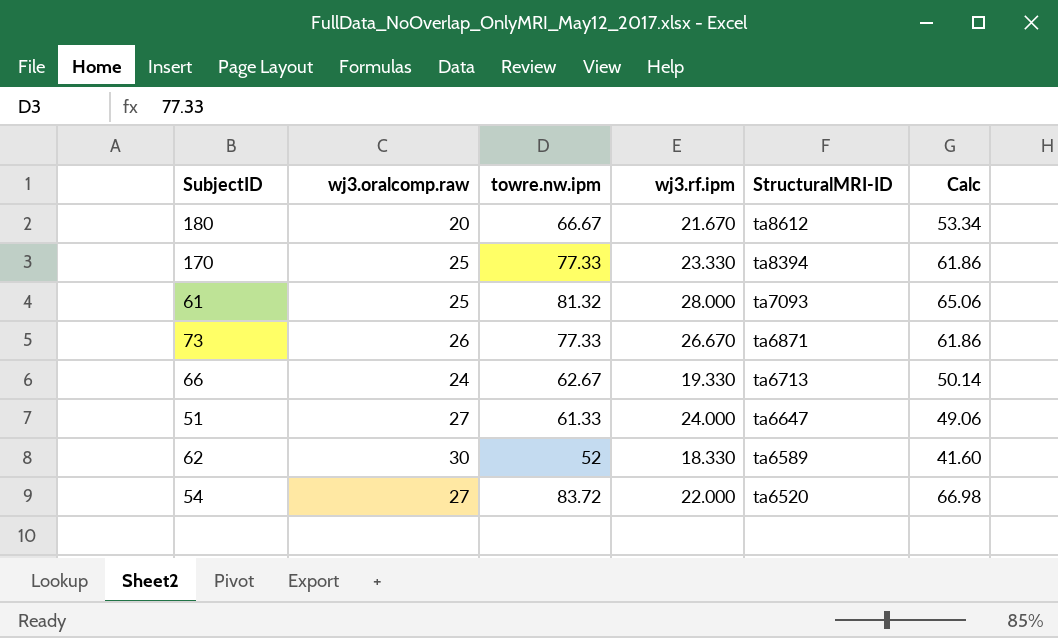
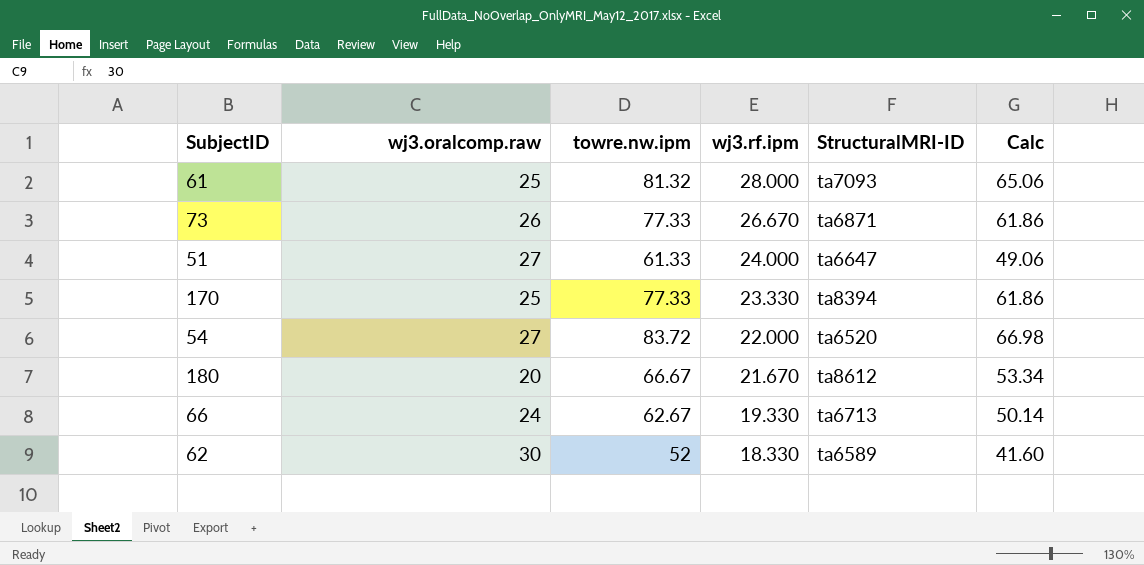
row order: StructuralMRI-ID descending -> wj3.rf.ipm descending

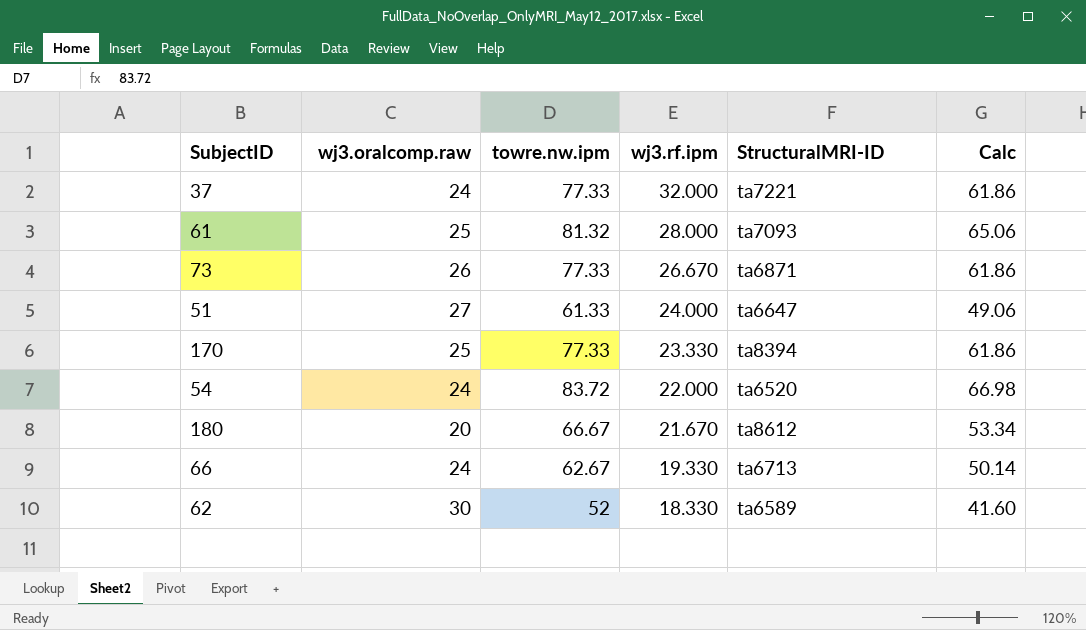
row 37: none -> 24 | 77.33 | 32.000 | ta7221 | 61.86
54 | wj3.oralcomp.raw: 27 -> 24

